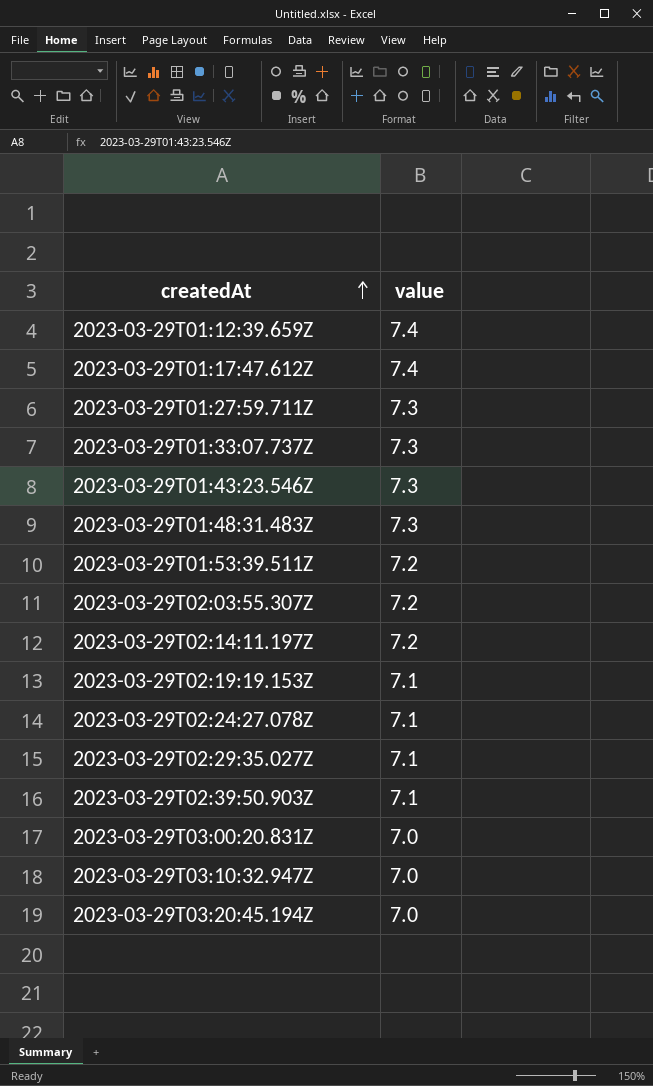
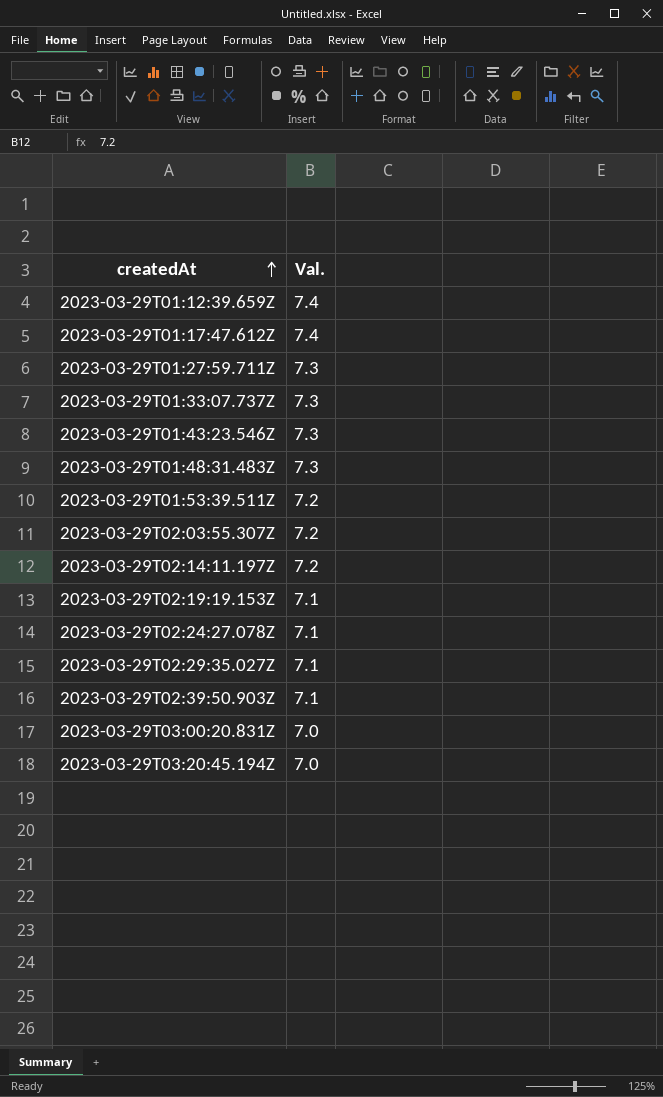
column name: value -> Val.
row 2023-03-29T03:10:32.947Z: 7.0 -> none

